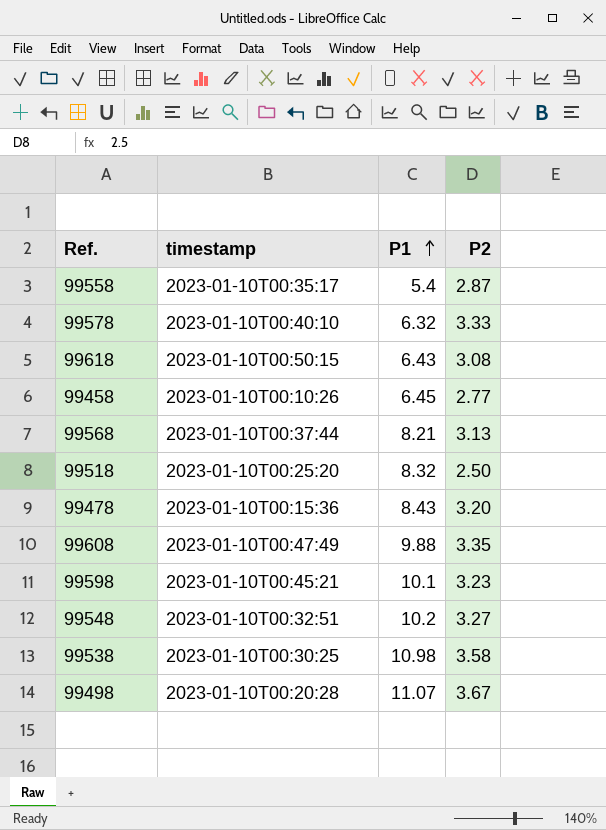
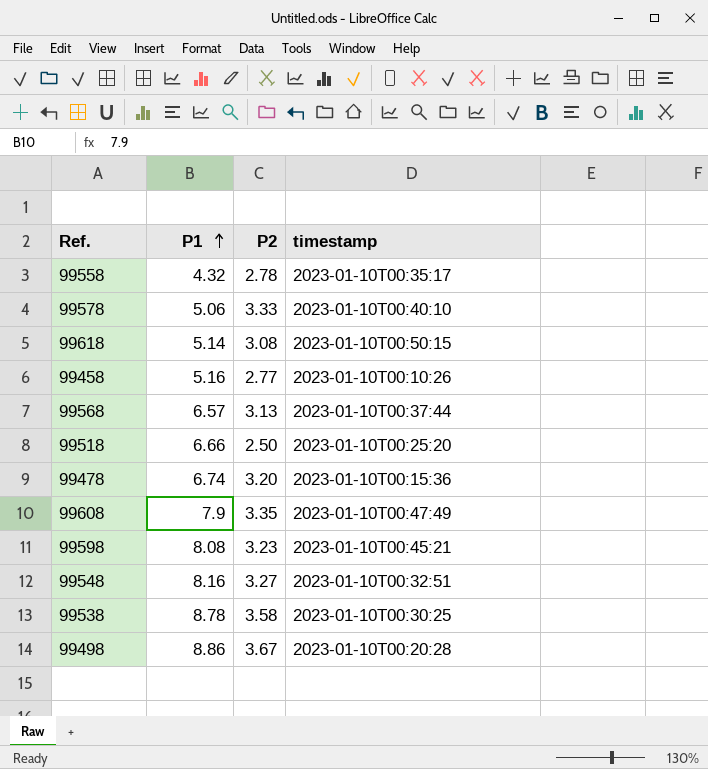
column timestamp | position: 2 -> 4
99558 | P1: 5.4 -> 4.32
99558 | P2: 2.87 -> 2.78
99578 | P1: 6.32 -> 5.06
99618 | P1: 6.43 -> 5.14
99458 | P1: 6.45 -> 5.16
99568 | P1: 8.21 -> 6.57
99518 | P1: 8.32 -> 6.66
99478 | P1: 8.43 -> 6.74
99608 | P1: 9.88 -> 7.9
99598 | P1: 10.1 -> 8.08
99548 | P1: 10.2 -> 8.16
99538 | P1: 10.98 -> 8.78
99498 | P1: 11.07 -> 8.86

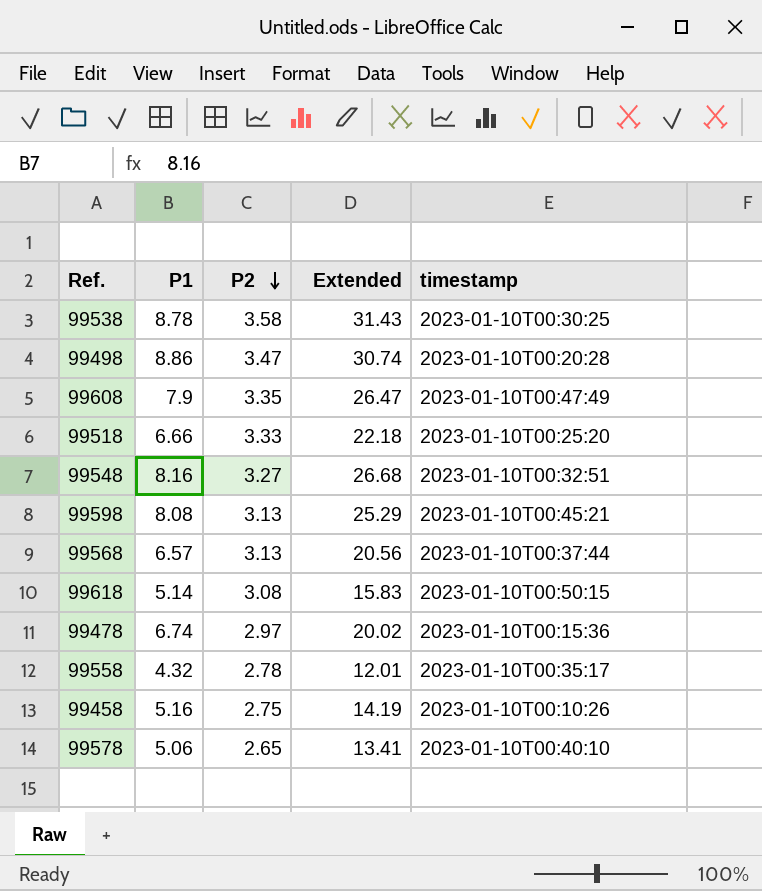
row order: P1 ascending -> P2 descending
column Extended | formula: none -> [P1] * [P2]
99498 | P2: 3.67 -> 3.47
99518 | P2: 2.50 -> 3.33
99598 | P2: 3.23 -> 3.13
99478 | P2: 3.20 -> 2.97
99458 | P2: 2.77 -> 2.75
99578 | P2: 3.33 -> 2.65

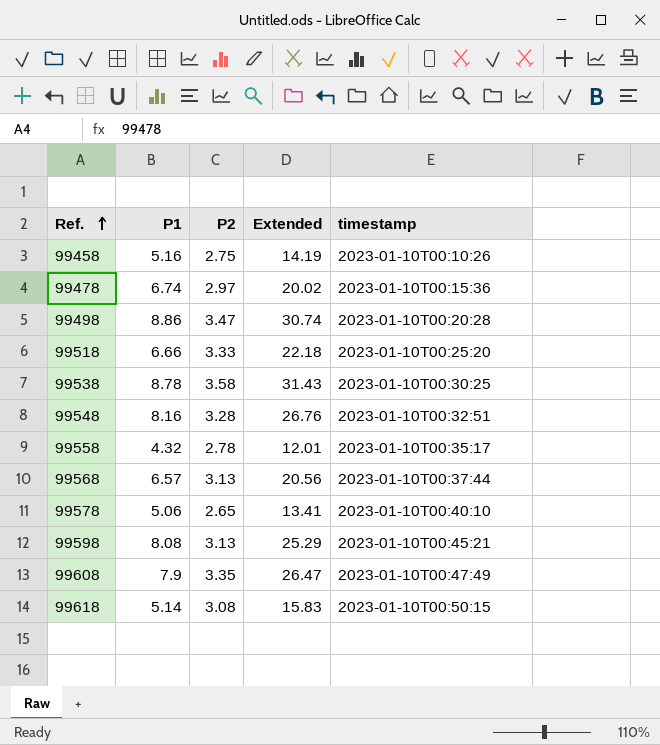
row order: P2 descending -> Ref. ascending
99548 | P2: 3.27 -> 3.28
99548 | Extended: 26.68 -> 26.76

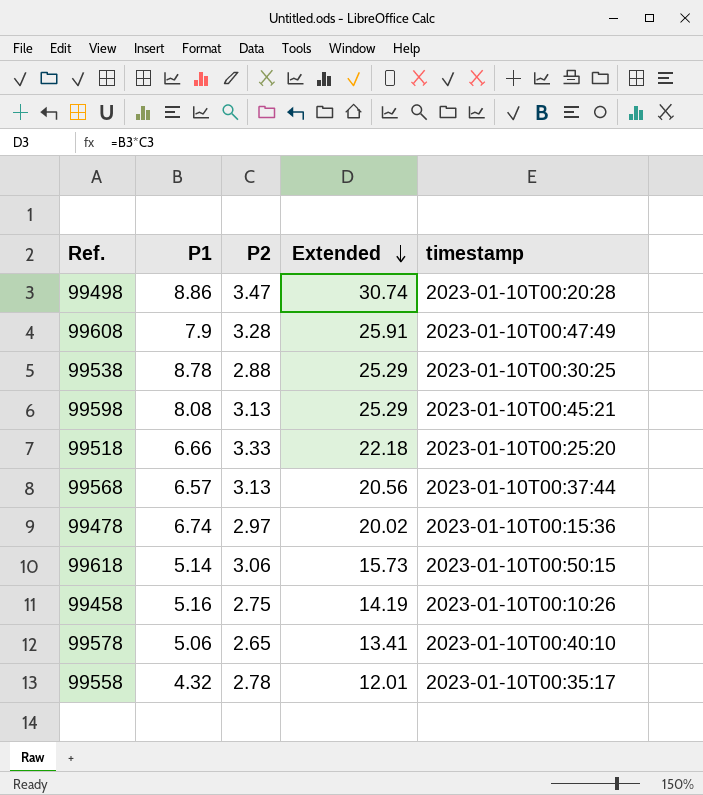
row order: Ref. ascending -> Extended descending
row 99548: 8.16 | 3.28 | 26.76 | 2023-01-10T00:32:51 -> none
99608 | P2: 3.35 -> 3.28
99608 | Extended: 26.47 -> 25.91
99538 | P2: 3.58 -> 2.88
99538 | Extended: 31.43 -> 25.29
99618 | P2: 3.08 -> 3.06
99618 | Extended: 15.83 -> 15.73

